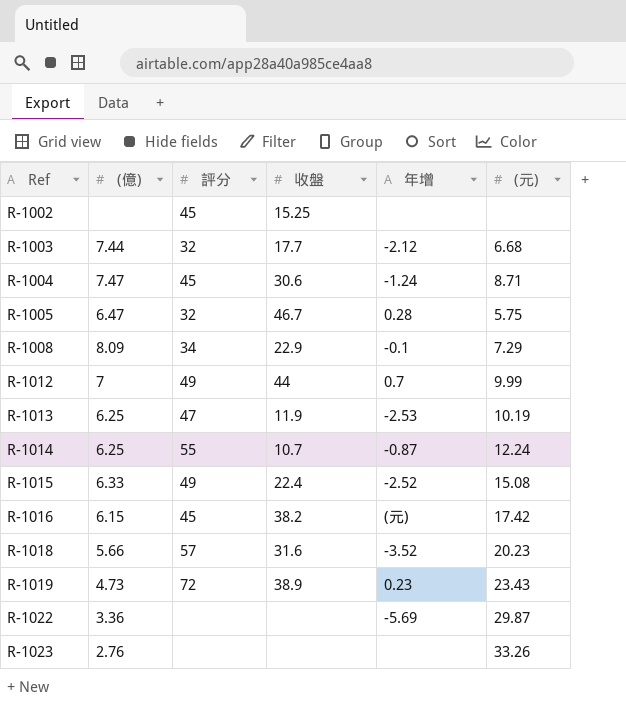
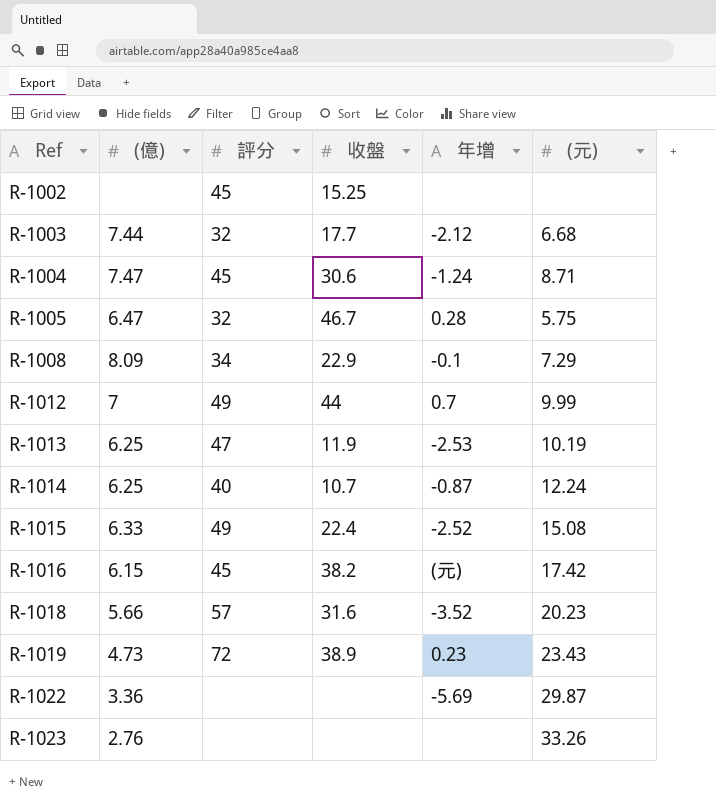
R-1014 | 評分: 55 -> 40

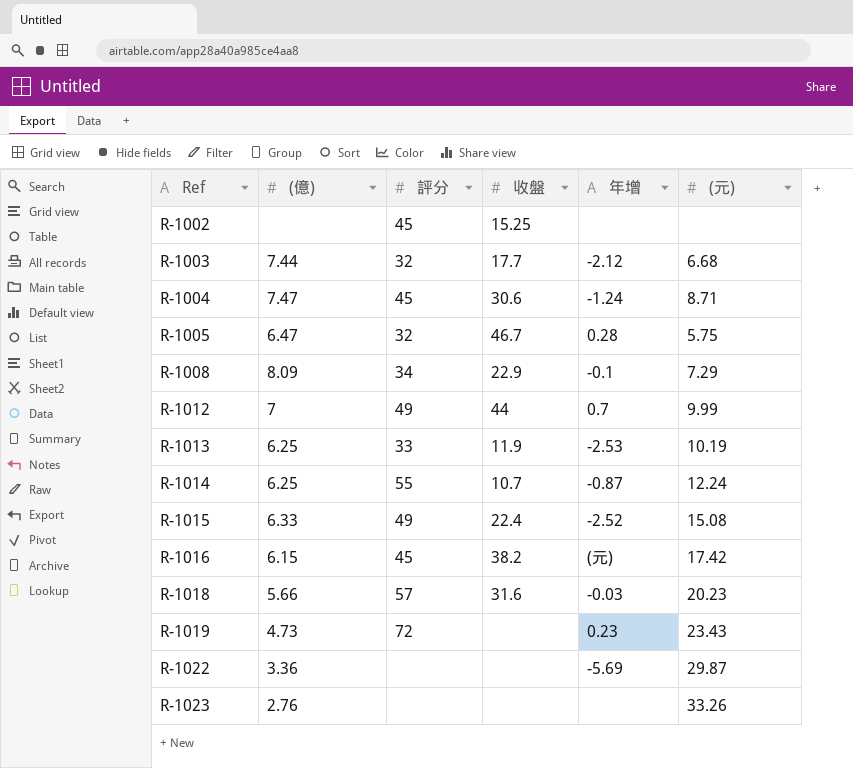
R-1013 | 評分: 47 -> 33
R-1014 | 評分: 40 -> 55
R-1018 | 年增: -3.52 -> -0.03
R-1019 | 收盤: 38.9 -> none

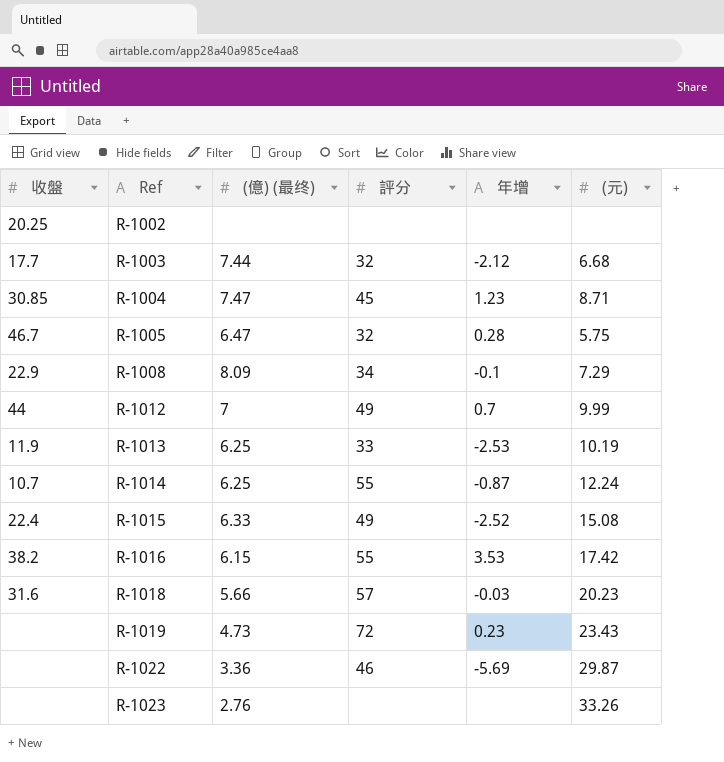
column 收盤 | position: 4 -> 1
column name: (億) -> (億) (最终)
R-1002 | 收盤: 15.25 -> 20.25
R-1002 | 評分: 45 -> none
R-1004 | 收盤: 30.6 -> 30.85
R-1004 | 年增: -1.24 -> 1.23
R-1016 | 評分: 45 -> 55
R-1016 | 年增: (元) -> 3.53
R-1022 | 評分: none -> 46

